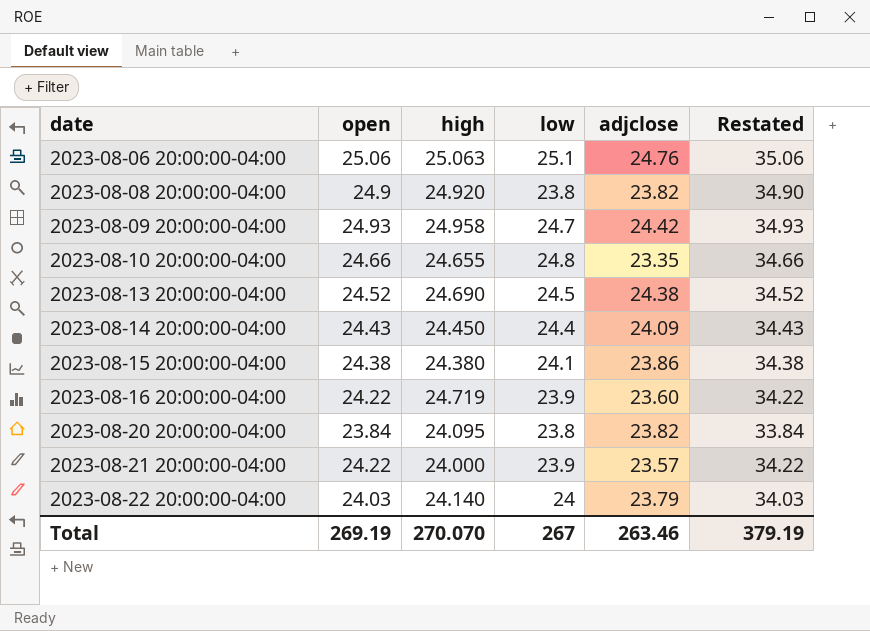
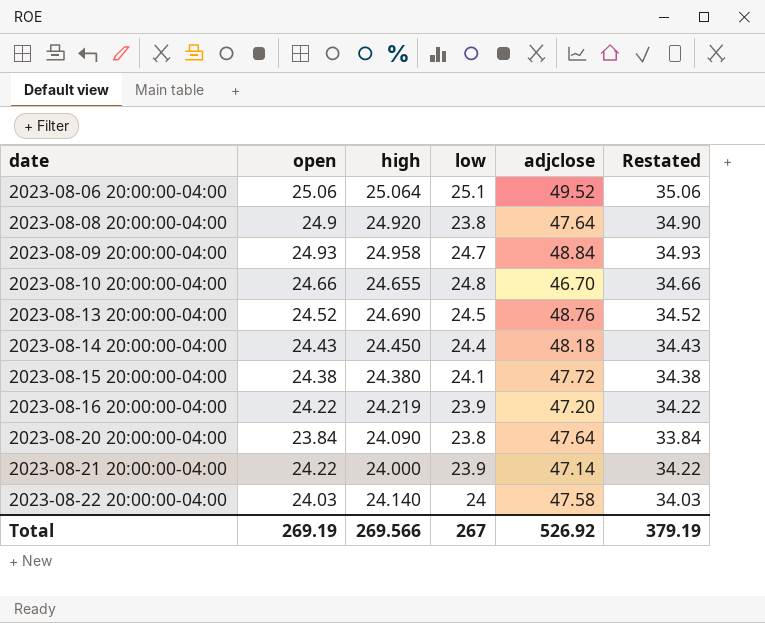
2023-08-06 20:00:00-04:00 | high: 25.063 -> 25.064
2023-08-06 20:00:00-04:00 | adjclose: 24.76 -> 49.52
2023-08-08 20:00:00-04:00 | adjclose: 23.82 -> 47.64
2023-08-09 20:00:00-04:00 | adjclose: 24.42 -> 48.84
2023-08-10 20:00:00-04:00 | adjclose: 23.35 -> 46.70
2023-08-13 20:00:00-04:00 | adjclose: 24.38 -> 48.76
2023-08-14 20:00:00-04:00 | adjclose: 24.09 -> 48.18
2023-08-15 20:00:00-04:00 | adjclose: 23.86 -> 47.72
2023-08-16 20:00:00-04:00 | high: 24.719 -> 24.219
2023-08-16 20:00:00-04:00 | adjclose: 23.60 -> 47.20
2023-08-20 20:00:00-04:00 | high: 24.095 -> 24.090
2023-08-20 20:00:00-04:00 | adjclose: 23.82 -> 47.64
2023-08-21 20:00:00-04:00 | adjclose: 23.57 -> 47.14
2023-08-22 20:00:00-04:00 | adjclose: 23.79 -> 47.58
Total | high: 270.070 -> 269.566
Total | adjclose: 263.46 -> 526.92

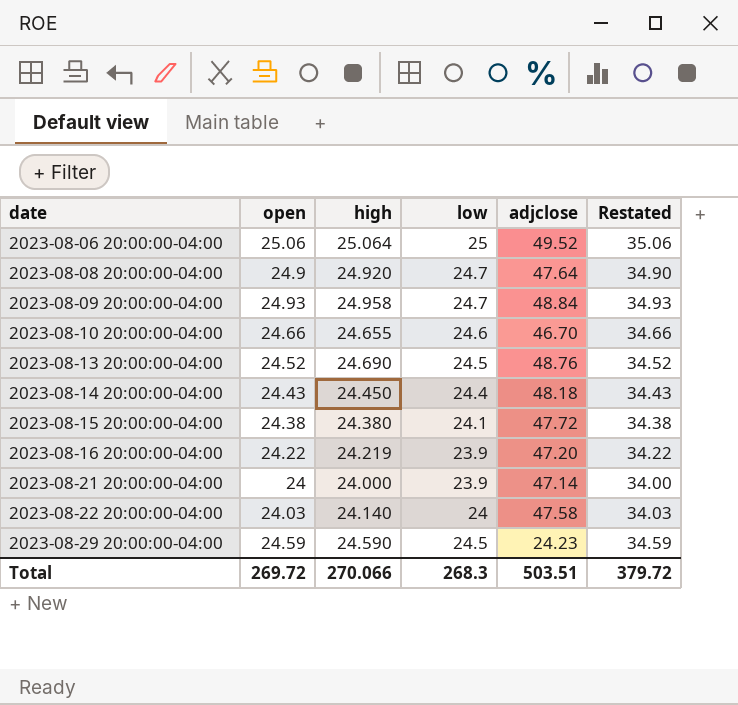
row 2023-08-20 20:00:00-04:00: 23.84 | 24.090 | 23.8 | 47.64 | 33.84 -> none
2023-08-06 20:00:00-04:00 | low: 25.1 -> 25
2023-08-08 20:00:00-04:00 | low: 23.8 -> 24.7
2023-08-10 20:00:00-04:00 | low: 24.8 -> 24.6
2023-08-21 20:00:00-04:00 | open: 24.22 -> 24
2023-08-21 20:00:00-04:00 | Restated: 34.22 -> 34.00
row 2023-08-29 20:00:00-04:00: none -> 24.59 | 24.590 | 24.5 | 24.23 | 34.59
Total | open: 269.19 -> 269.72
Total | high: 269.566 -> 270.066
Total | low: 267 -> 268.3
Total | adjclose: 526.92 -> 503.51
Total | Restated: 379.19 -> 379.72

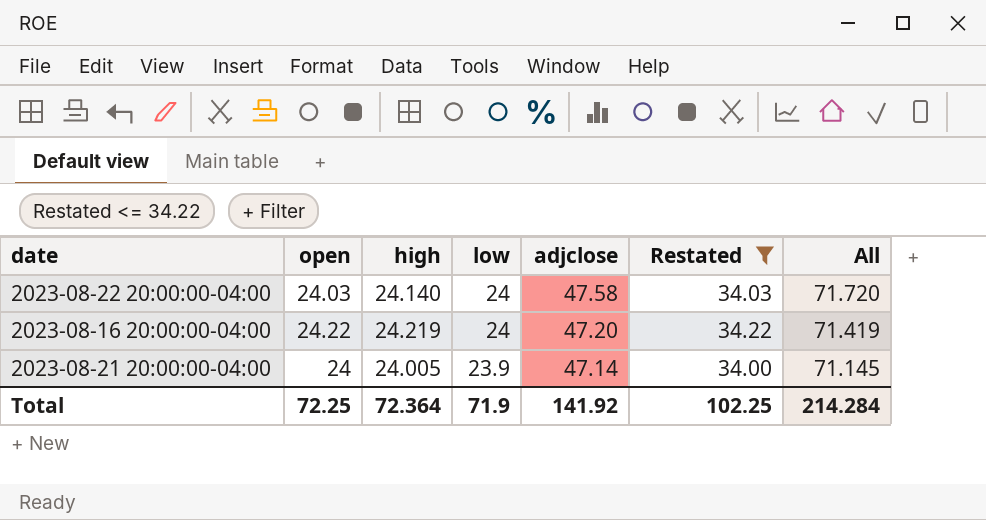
filter: none -> Restated <= 34.22
row order: date ascending -> low descending
column All | formula: none -> [high] + [adjclose]
2023-08-16 20:00:00-04:00 | low: 23.9 -> 24
2023-08-21 20:00:00-04:00 | high: 24.000 -> 24.005
Total | open: 269.72 -> 72.25
Total | high: 270.066 -> 72.364
Total | low: 268.3 -> 71.9
Total | adjclose: 503.51 -> 141.92
Total | Restated: 379.72 -> 102.25

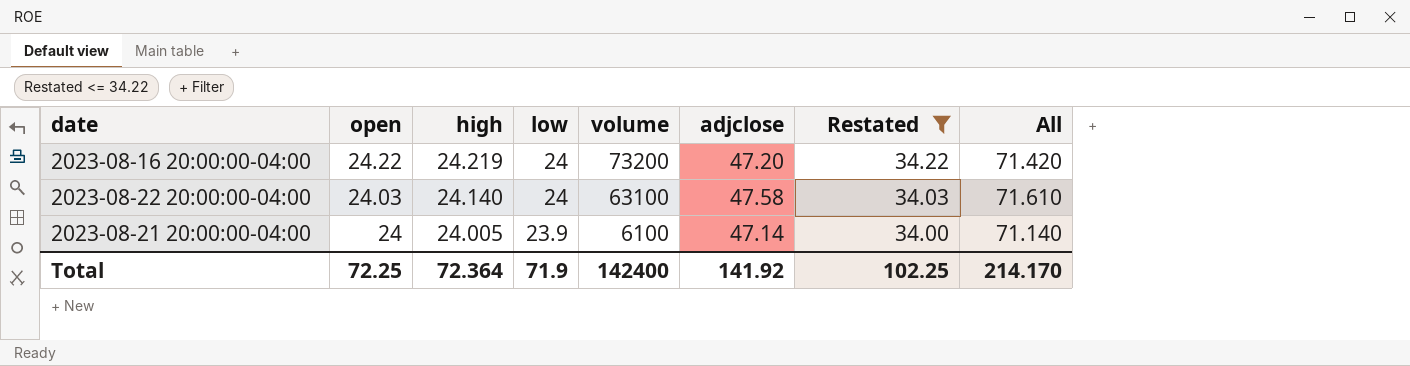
row order: low descending -> open descending
column volume | position: none -> 5
column All | formula: [high] + [adjclose] -> [open] + [adjclose]
Total | All: 214.284 -> 214.170

